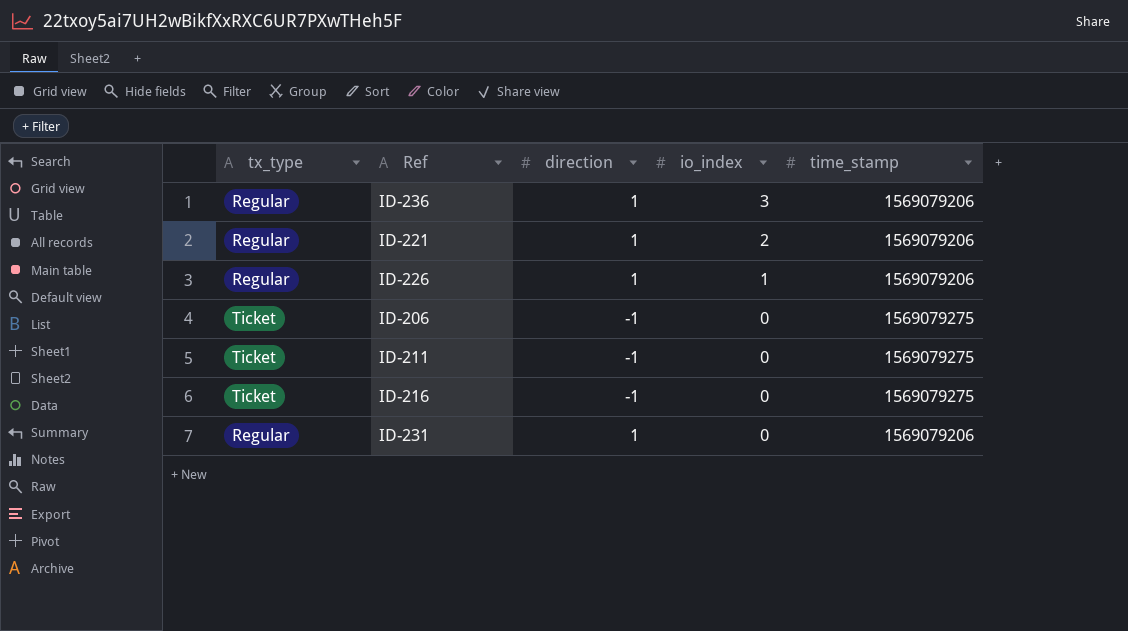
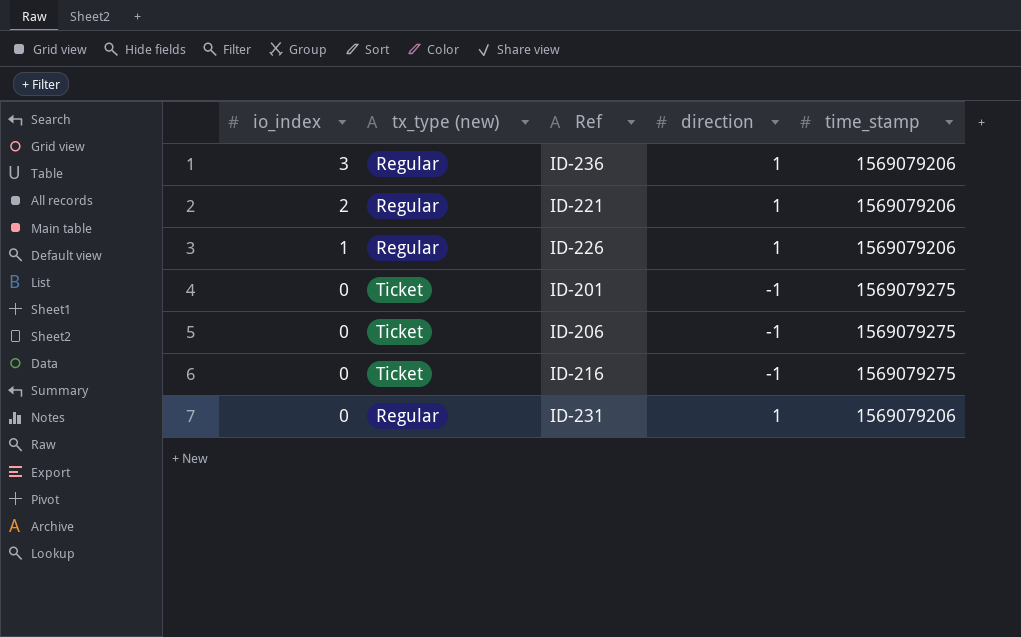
column io_index | position: 4 -> 1
column name: tx_type -> tx_type (new)
row ID-211: Ticket | -1 | 0 | 1569079275 -> none
row ID-201: none -> 0 | Ticket | -1 | 1569079275

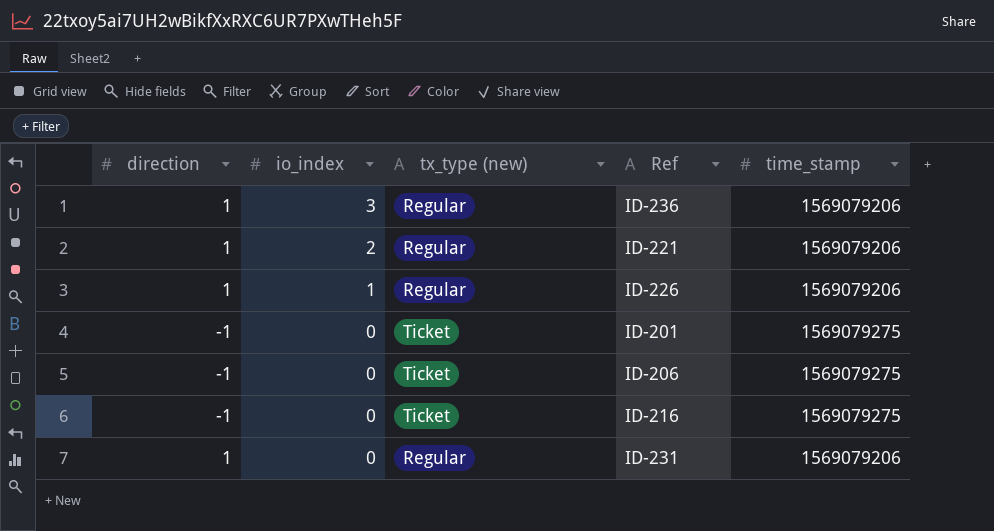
column direction | position: 4 -> 1

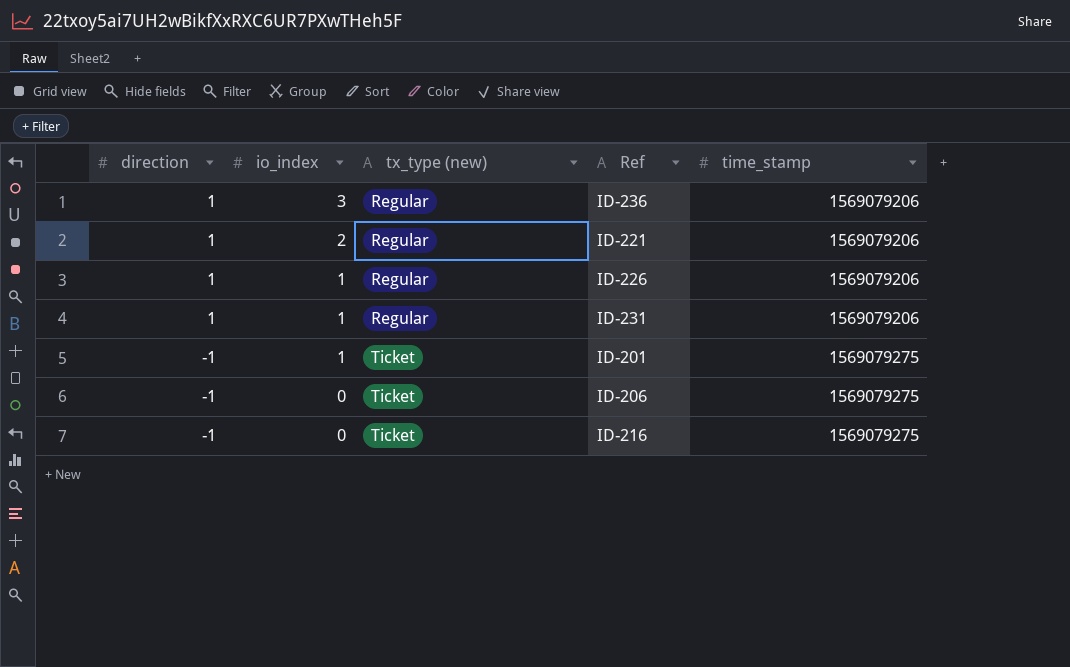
row order: io_index descending -> direction descending
ID-231 | io_index: 0 -> 1
ID-201 | io_index: 0 -> 1

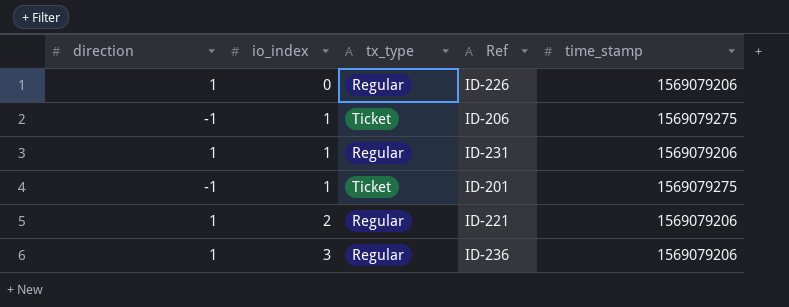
row order: direction descending -> io_index ascending
column name: tx_type (new) -> tx_type
row ID-216: -1 | 0 | Ticket | 1569079275 -> none
ID-226 | io_index: 1 -> 0
ID-206 | io_index: 0 -> 1

